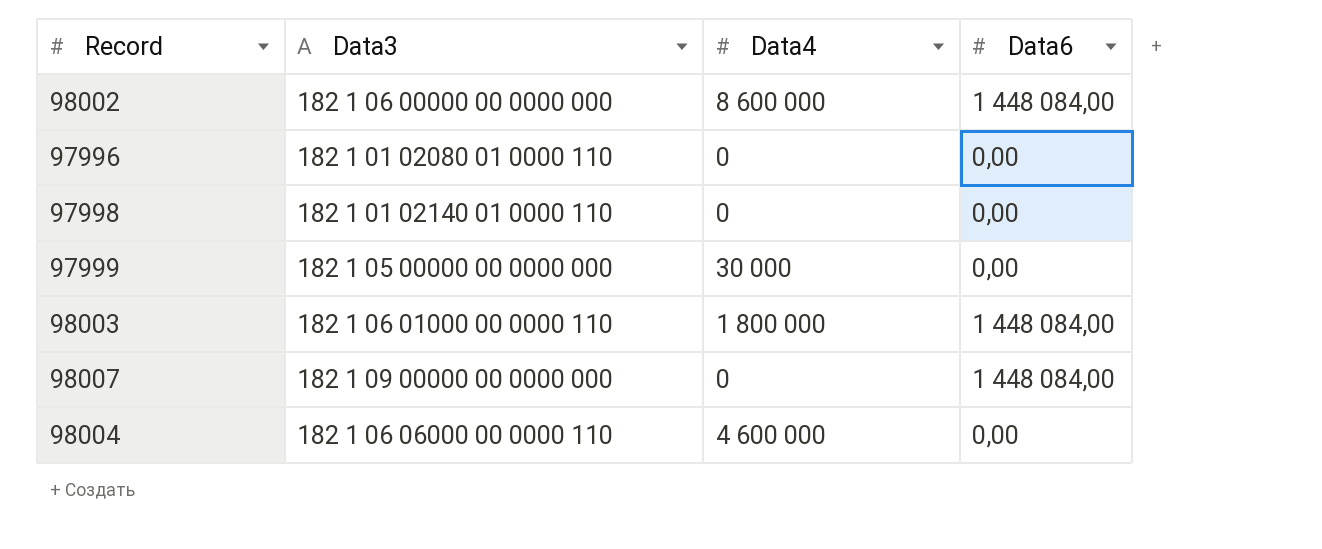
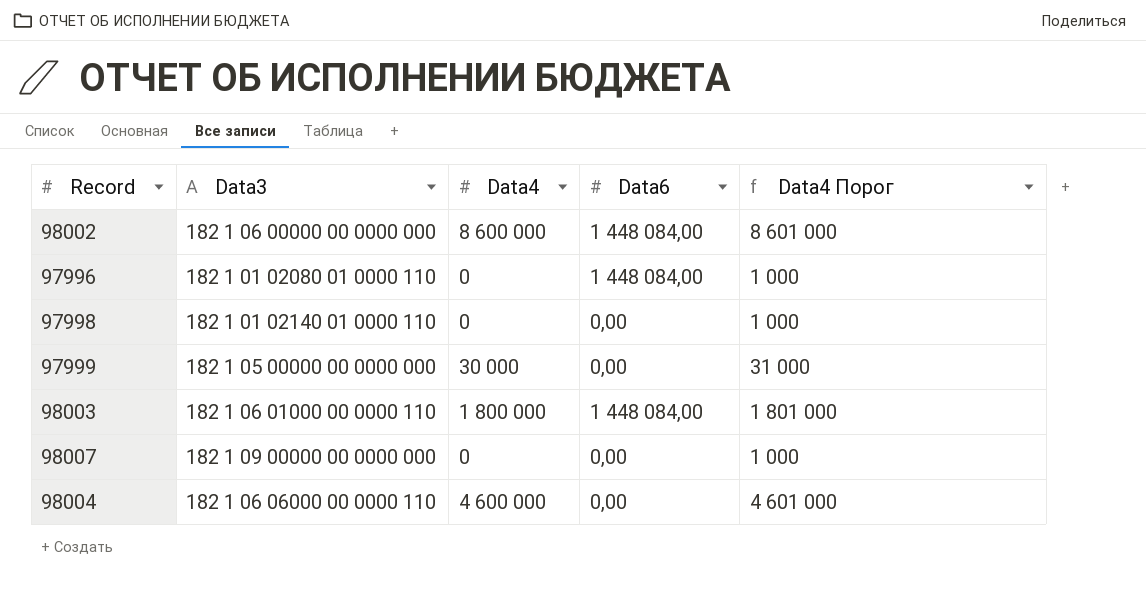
column Data4 Порог | formula: none -> [Data4] + 1000
97996 | Data6: 0,00 -> 1 448 084,00
98007 | Data6: 1 448 084,00 -> 0,00

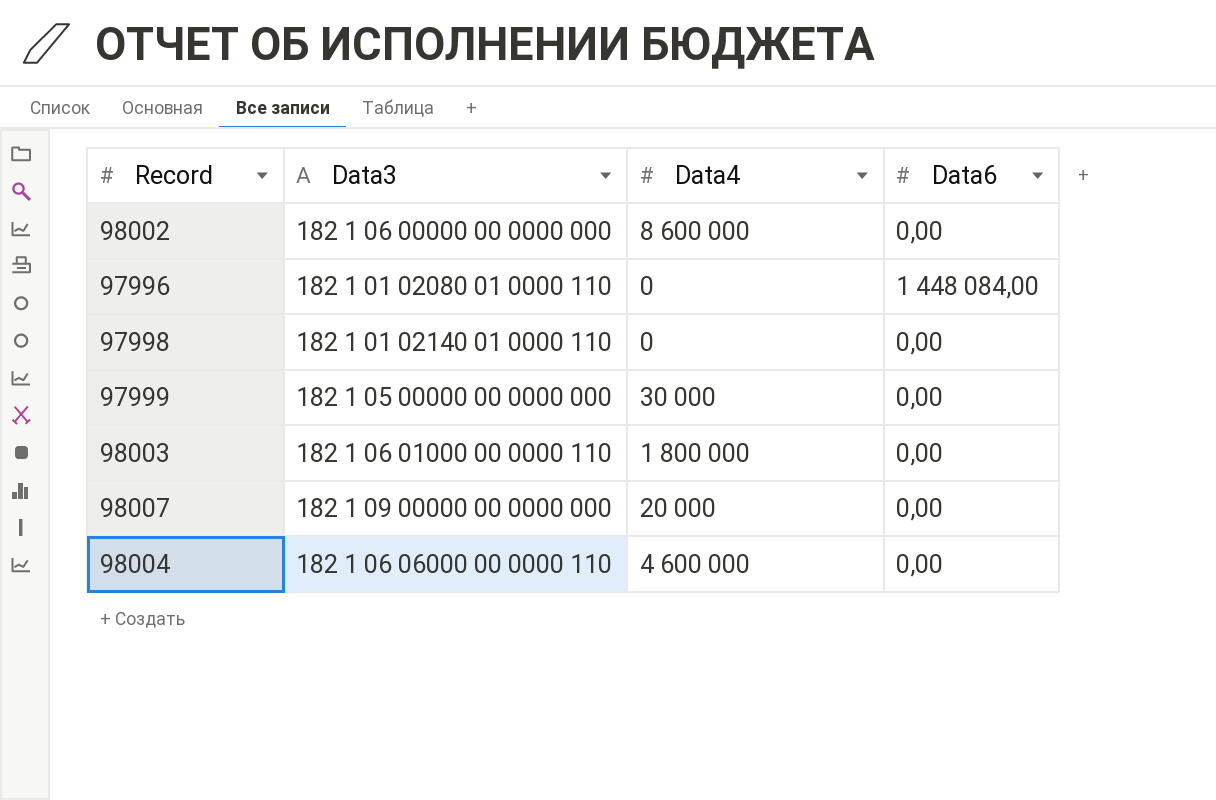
column Data4 Порог | formula: [Data4] + 1000 -> none
98002 | Data6: 1 448 084,00 -> 0,00
98003 | Data6: 1 448 084,00 -> 0,00
98007 | Data4: 0 -> 20 000

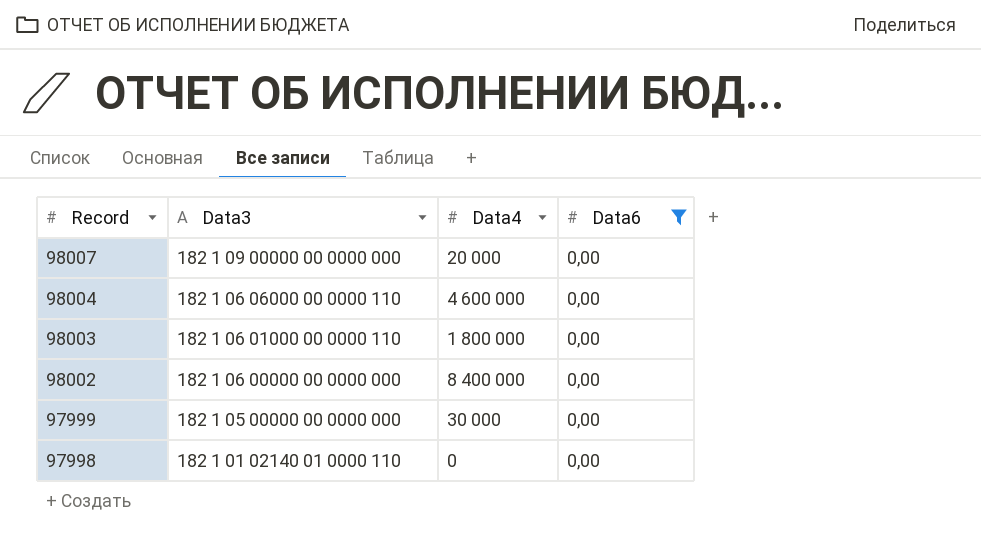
filter: none -> Data6 = 0,00
row order: none -> Record descending
98002 | Data4: 8 600 000 -> 8 400 000

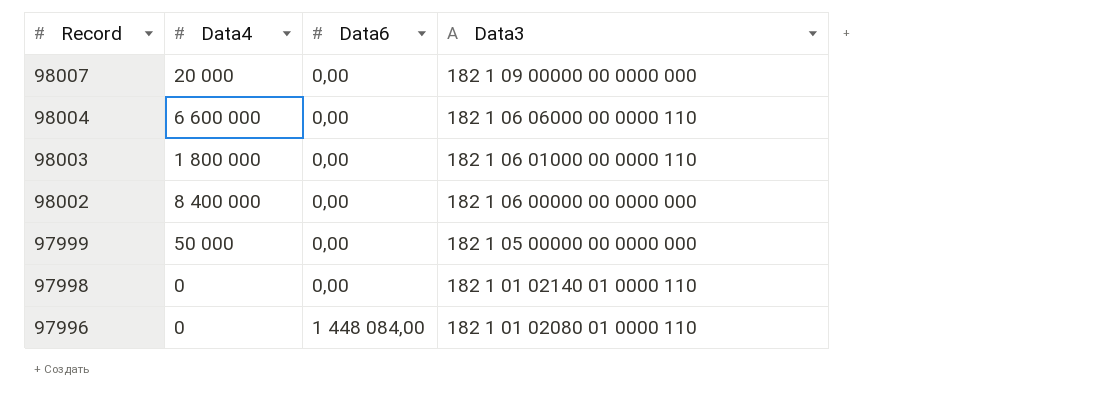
filter: Data6 = 0,00 -> none
column Data3 | position: 2 -> 4
98004 | Data4: 4 600 000 -> 6 600 000
97999 | Data4: 30 000 -> 50 000

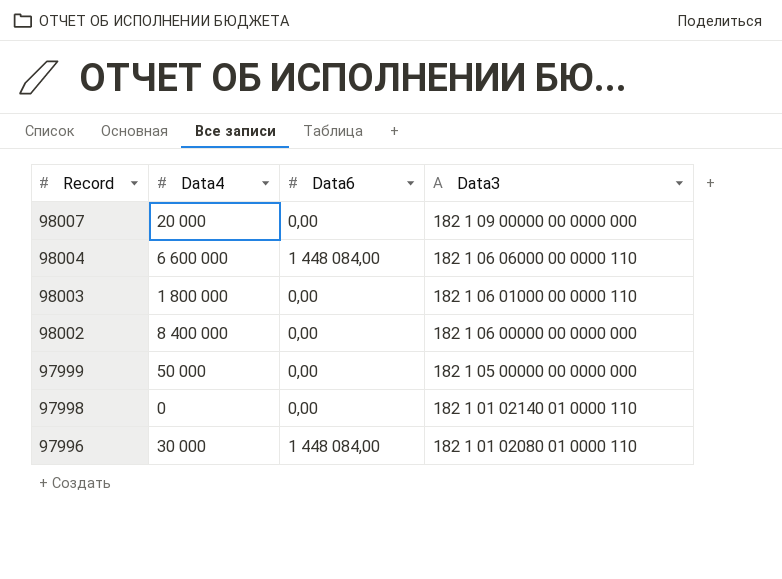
98004 | Data6: 0,00 -> 1 448 084,00
97996 | Data4: 0 -> 30 000

